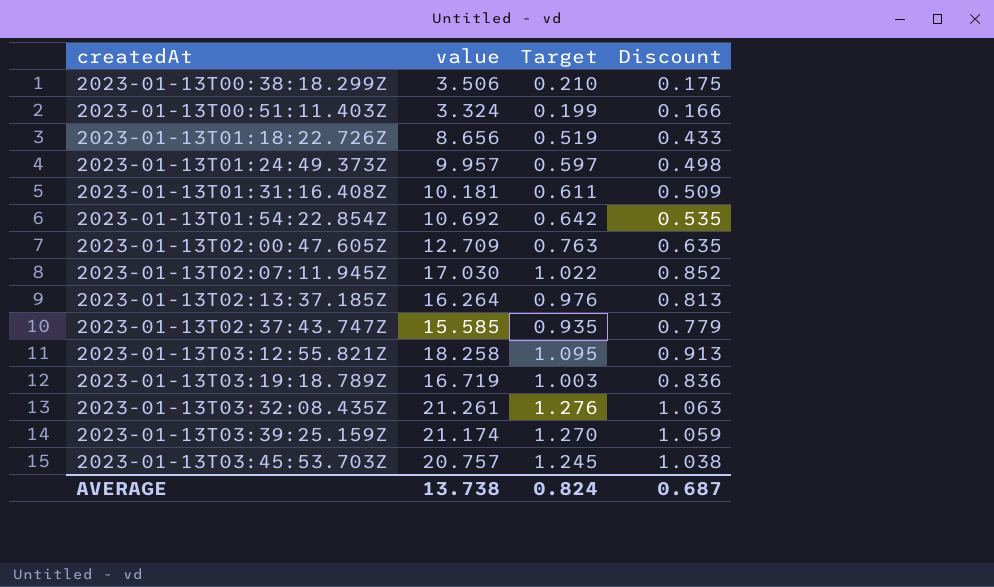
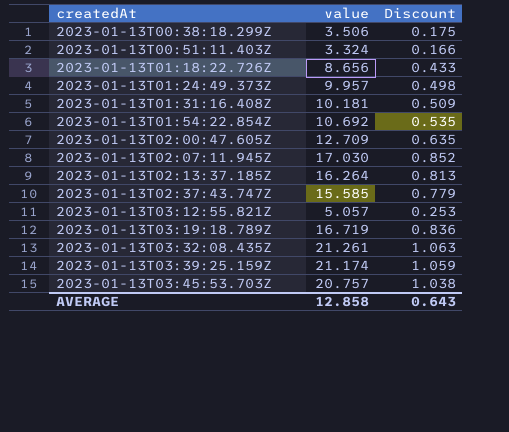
column Target | formula: [value] * 0.06 -> none
2023-01-13T03:12:55.821Z | value: 18.258 -> 5.057
2023-01-13T03:12:55.821Z | Discount: 0.913 -> 0.253
AVERAGE | value: 13.738 -> 12.858
AVERAGE | Discount: 0.687 -> 0.643

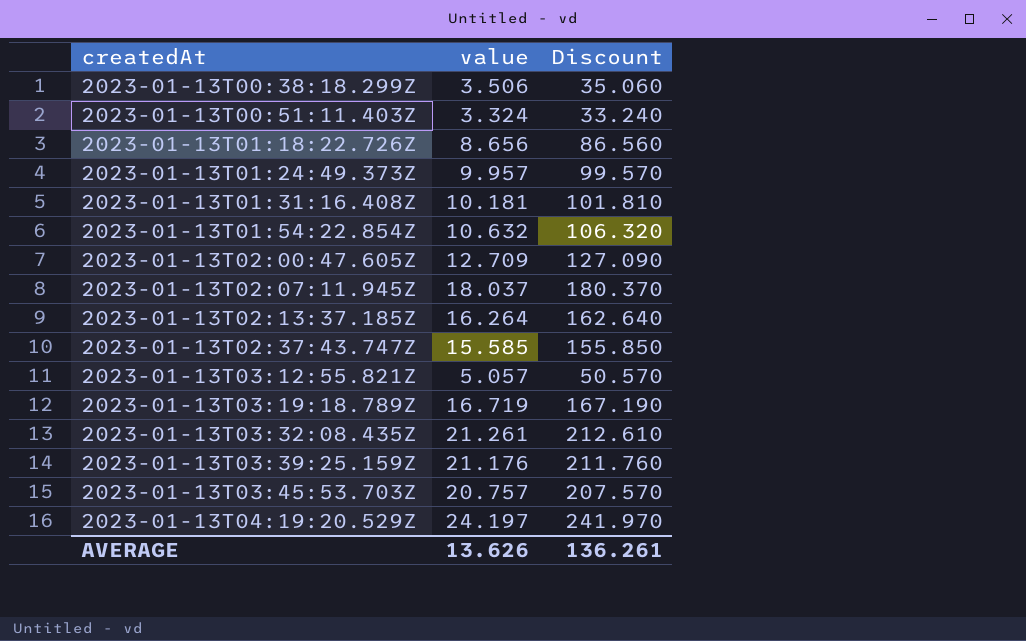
column Discount | formula: [value] * 0.05 -> [value] * 10
2023-01-13T01:54:22.854Z | value: 10.692 -> 10.632
2023-01-13T02:07:11.945Z | value: 17.030 -> 18.037
2023-01-13T03:39:25.159Z | value: 21.174 -> 21.176
row 2023-01-13T04:19:20.529Z: none -> 24.197 | 241.970
AVERAGE | value: 12.858 -> 13.626
AVERAGE | Discount: 0.643 -> 136.261

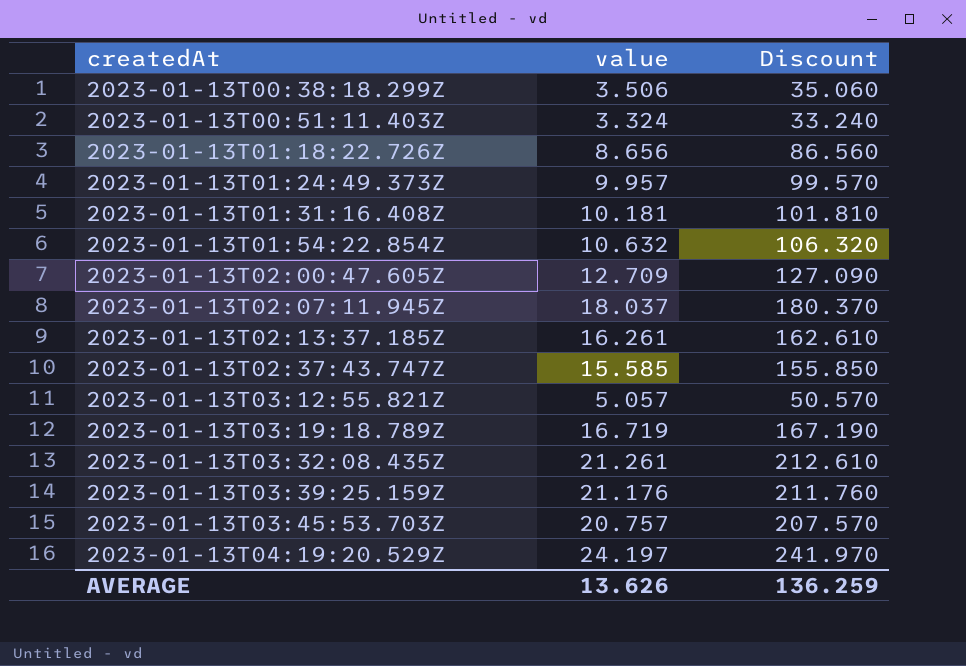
2023-01-13T02:13:37.185Z | value: 16.264 -> 16.261
2023-01-13T02:13:37.185Z | Discount: 162.640 -> 162.610
AVERAGE | Discount: 136.261 -> 136.259

